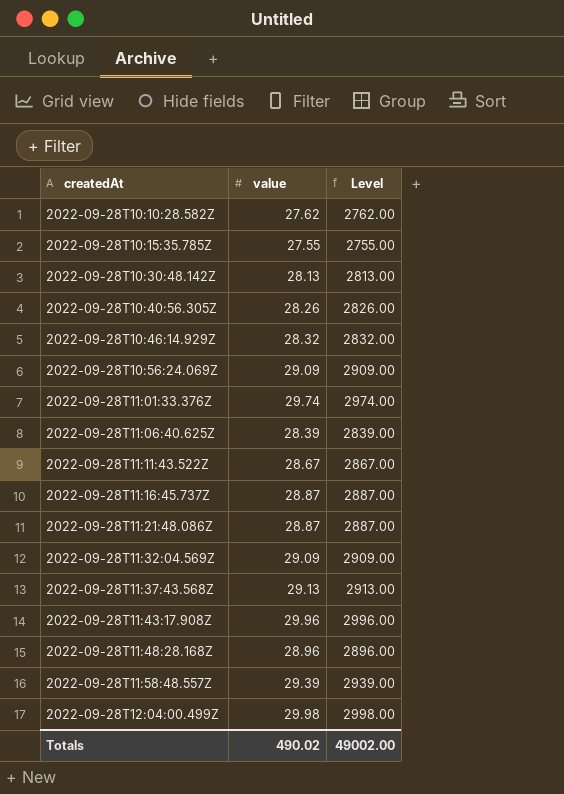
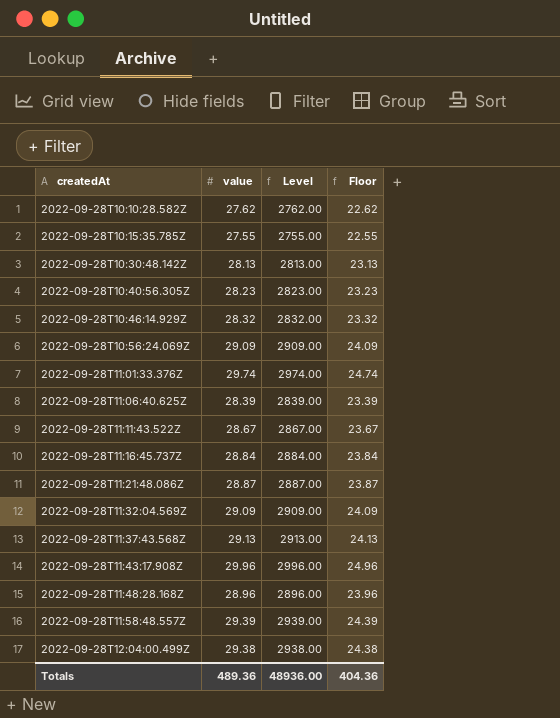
column Floor | formula: none -> [value] - 5
2022-09-28T10:40:56.305Z | value: 28.26 -> 28.23
2022-09-28T10:40:56.305Z | Level: 2826.00 -> 2823.00
2022-09-28T11:16:45.737Z | value: 28.87 -> 28.84
2022-09-28T11:16:45.737Z | Level: 2887.00 -> 2884.00
2022-09-28T12:04:00.499Z | value: 29.98 -> 29.38
2022-09-28T12:04:00.499Z | Level: 2998.00 -> 2938.00
Totals | value: 490.02 -> 489.36
Totals | Level: 49002.00 -> 48936.00

